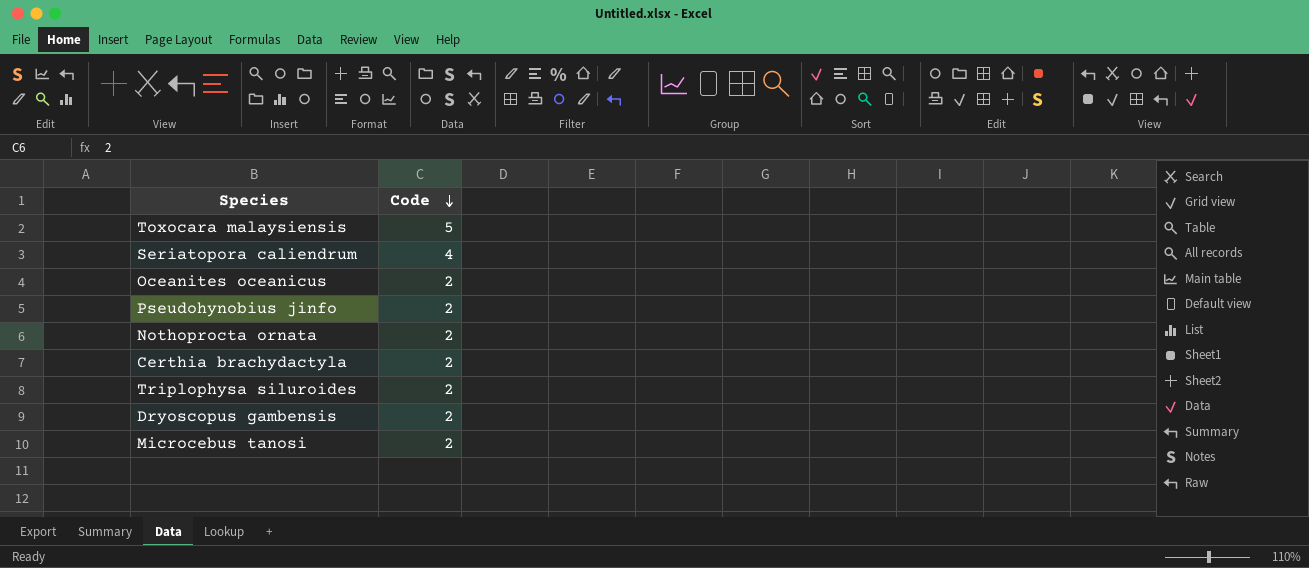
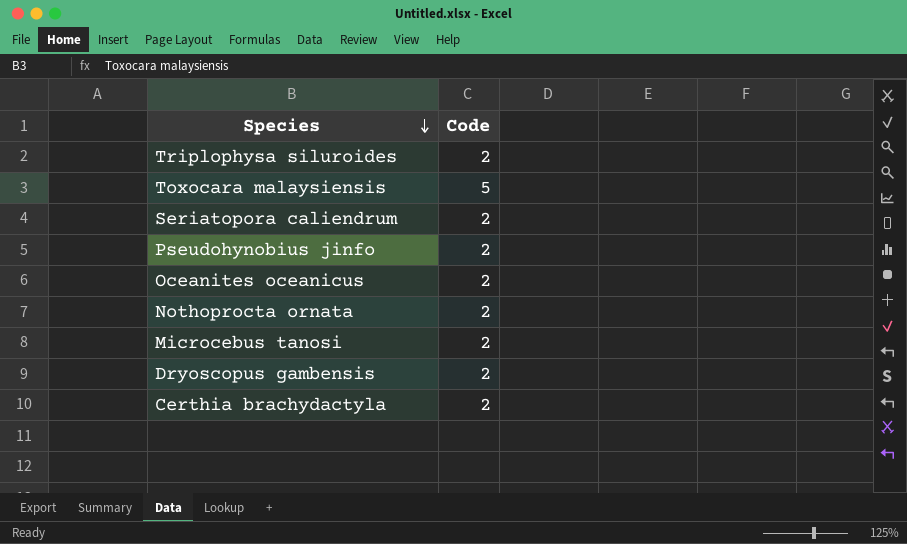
row order: Code descending -> Species descending
Seriatopora caliendrum | Code: 4 -> 2

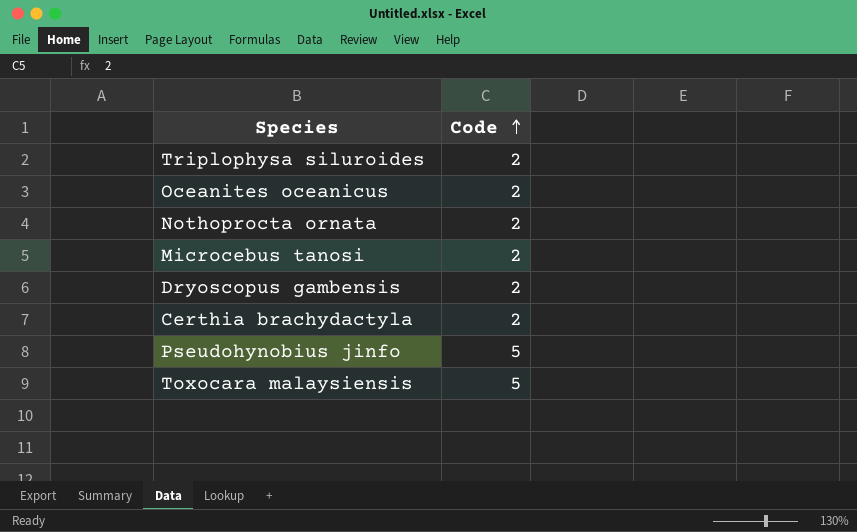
row order: Species descending -> Code ascending
row Seriatopora caliendrum: 2 -> none
Pseudohynobius jinfo | Code: 2 -> 5

